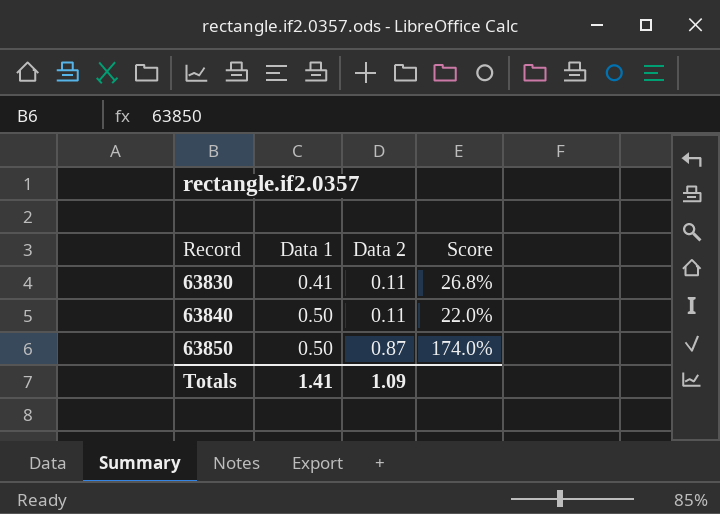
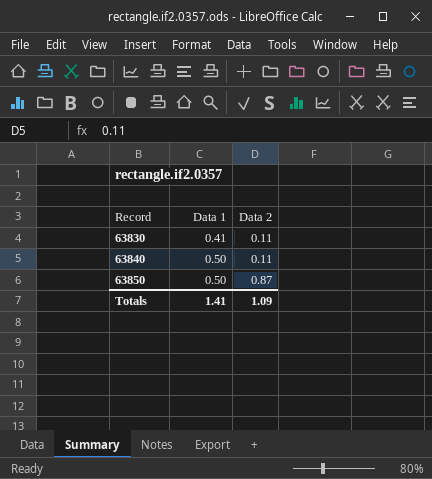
column Score | formula: [Data 2] / [Data 1] -> none

